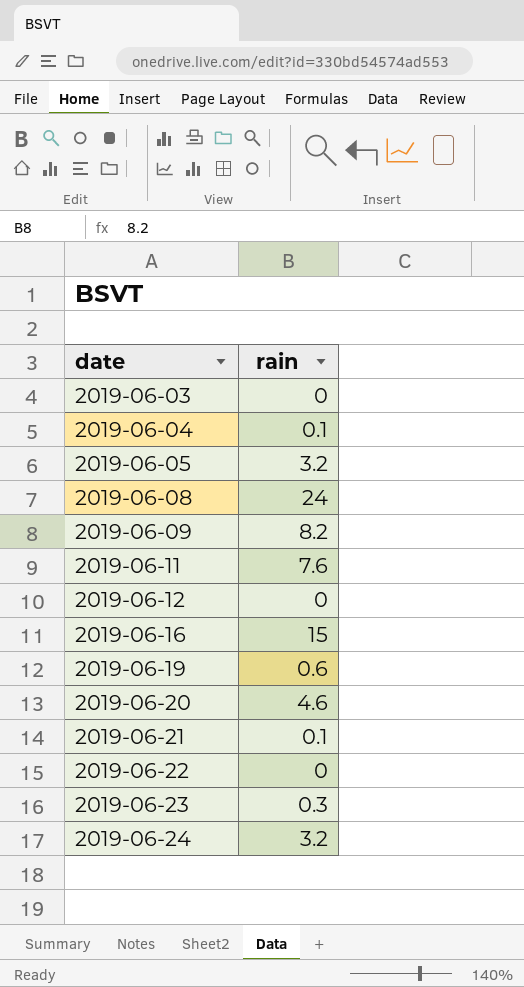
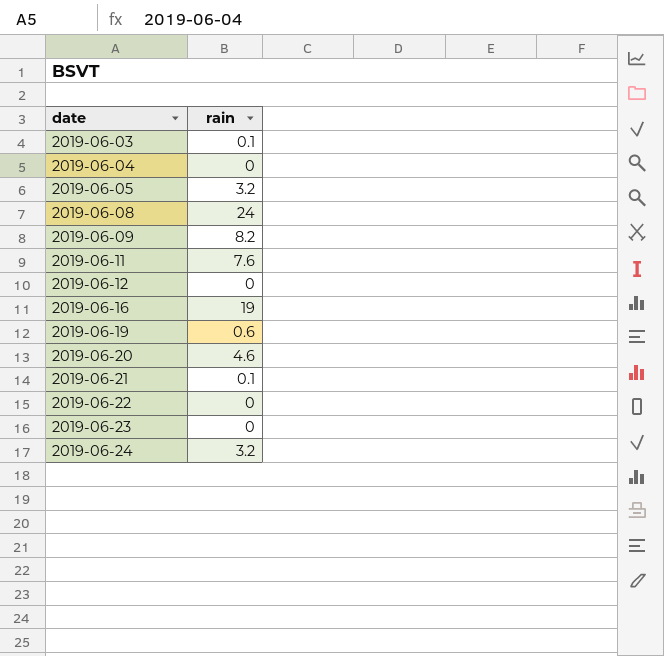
2019-06-03 | rain: 0 -> 0.1
2019-06-04 | rain: 0.1 -> 0
2019-06-16 | rain: 15 -> 19
2019-06-23 | rain: 0.3 -> 0

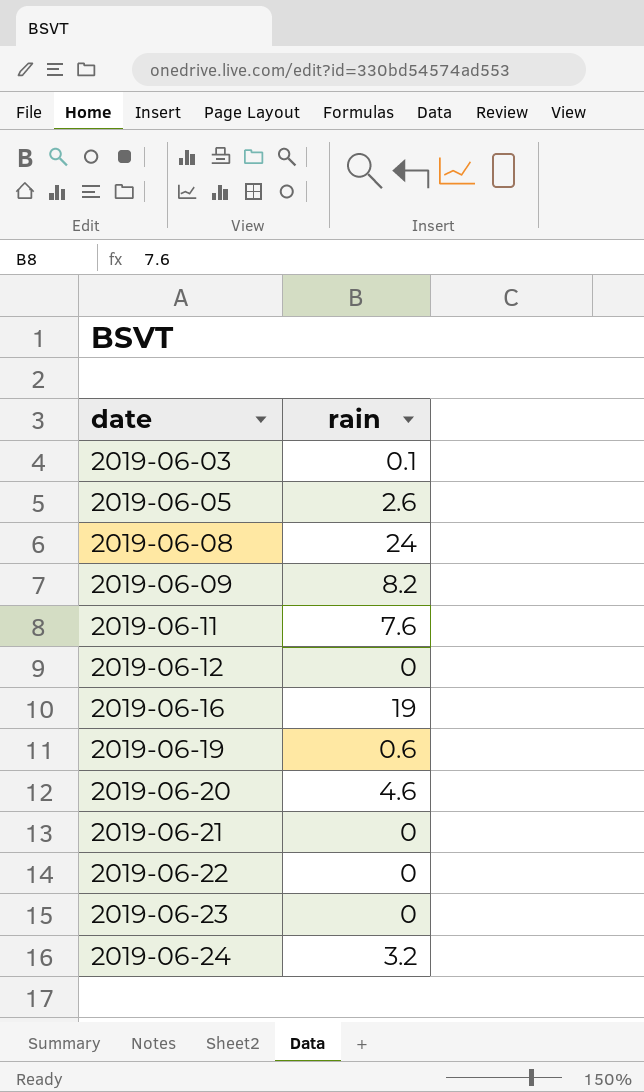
row 2019-06-04: 0 -> none
2019-06-05 | rain: 3.2 -> 2.6
2019-06-21 | rain: 0.1 -> 0

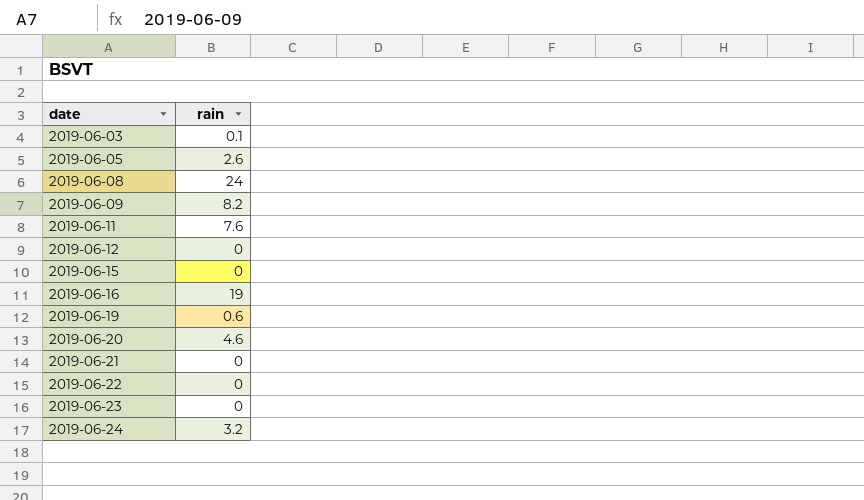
row 2019-06-15: none -> 0

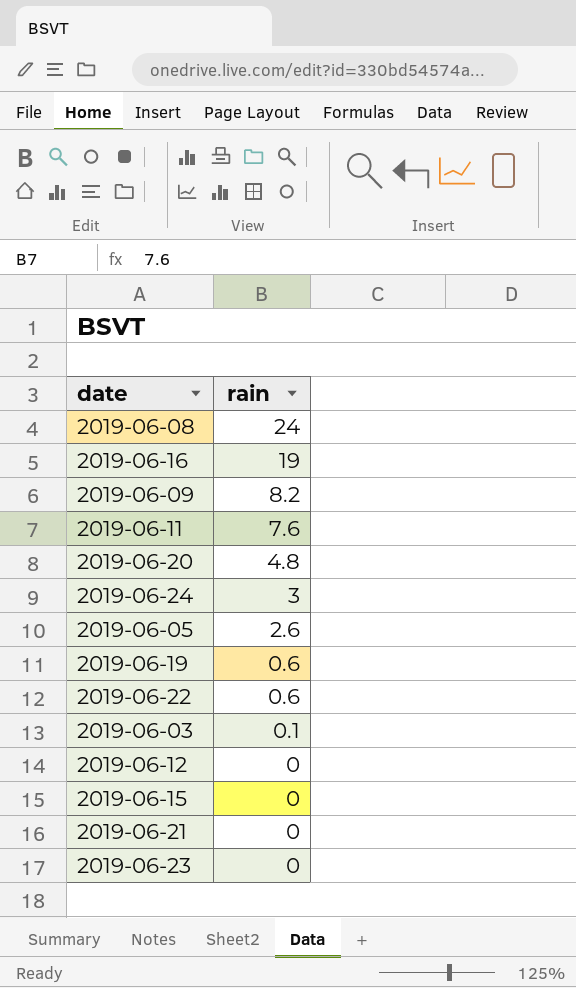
row order: date ascending -> rain descending
2019-06-20 | rain: 4.6 -> 4.8
2019-06-24 | rain: 3.2 -> 3
2019-06-22 | rain: 0 -> 0.6

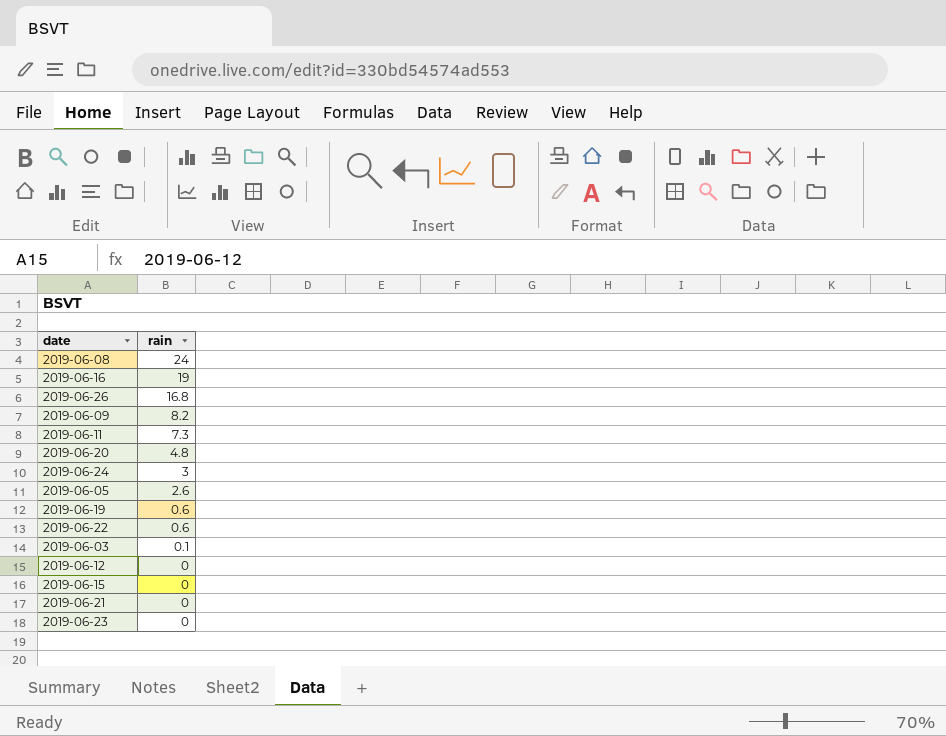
row 2019-06-26: none -> 16.8
2019-06-11 | rain: 7.6 -> 7.3

